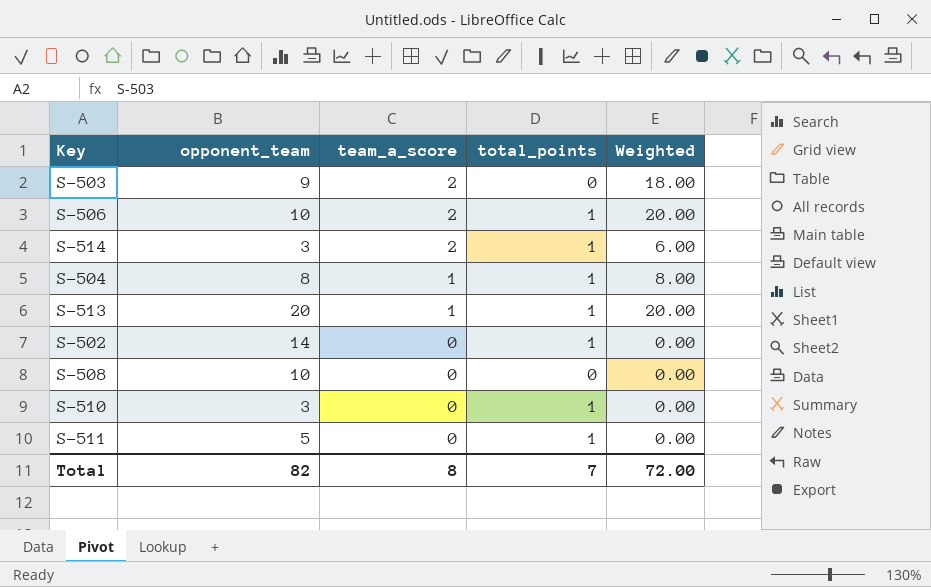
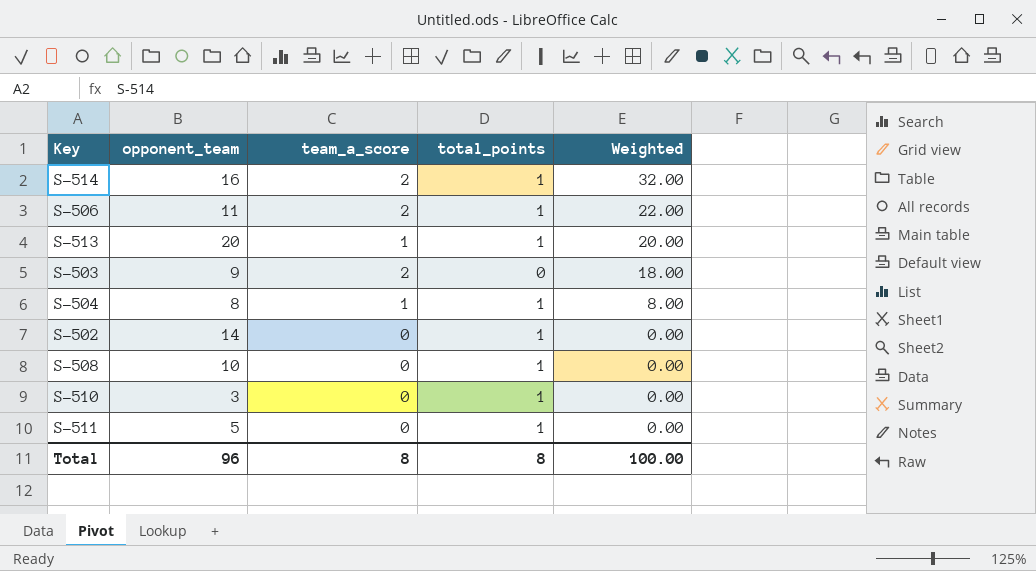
row order: team_a_score descending -> Weighted descending
S-514 | opponent_team: 3 -> 16
S-514 | Weighted: 6.00 -> 32.00
S-506 | opponent_team: 10 -> 11
S-506 | Weighted: 20.00 -> 22.00
S-508 | total_points: 0 -> 1
Total | opponent_team: 82 -> 96
Total | total_points: 7 -> 8
Total | Weighted: 72.00 -> 100.00

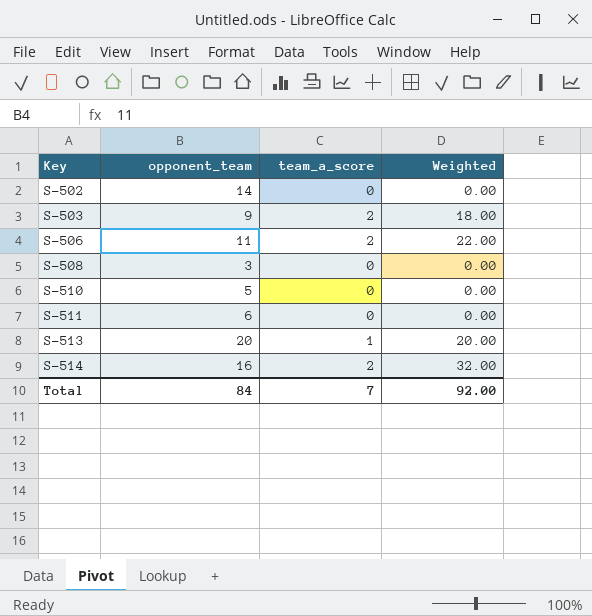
row order: Weighted descending -> Key ascending
column total_points | position: 4 -> none
row S-504: 8 | 1 | 1 | 8.00 -> none
S-508 | opponent_team: 10 -> 3
S-510 | opponent_team: 3 -> 5
S-511 | opponent_team: 5 -> 6
Total | opponent_team: 96 -> 84
Total | team_a_score: 8 -> 7
Total | Weighted: 100.00 -> 92.00

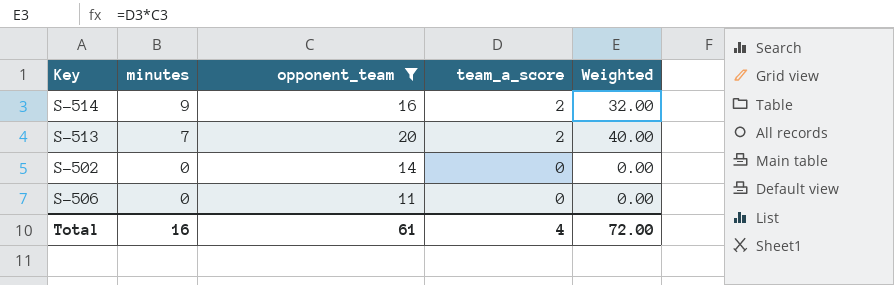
filter: none -> opponent_team >= 11
row order: Key ascending -> minutes descending
column minutes | position: none -> 2
S-513 | team_a_score: 1 -> 2
S-513 | Weighted: 20.00 -> 40.00
S-506 | team_a_score: 2 -> 0
S-506 | Weighted: 22.00 -> 0.00
Total | opponent_team: 84 -> 61
Total | team_a_score: 7 -> 4
Total | Weighted: 92.00 -> 72.00

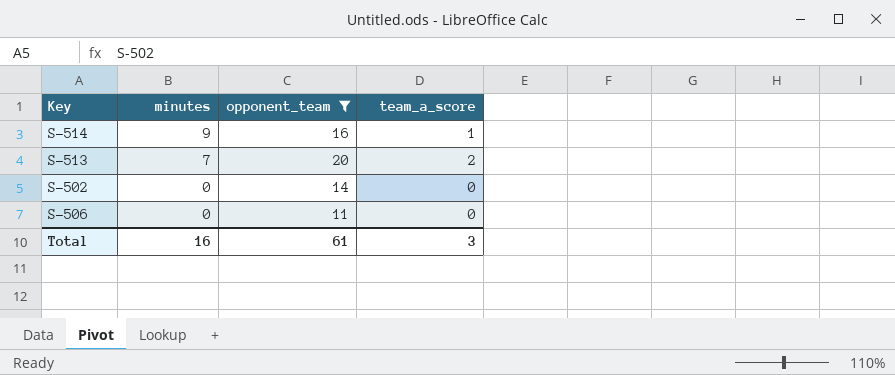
column Weighted | formula: [opponent_team] * [team_a_score] -> none
S-514 | team_a_score: 2 -> 1
Total | team_a_score: 4 -> 3

